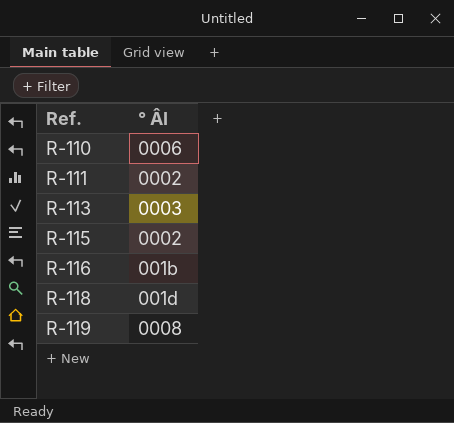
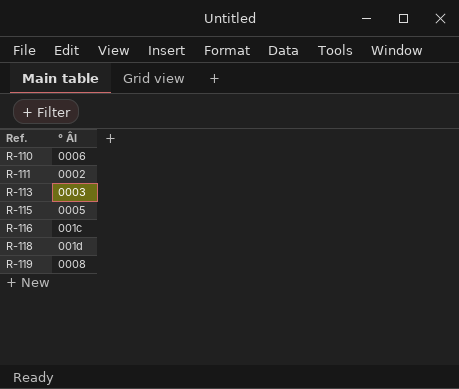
R-115 | ° ÂI: 0002 -> 0005
R-116 | ° ÂI: 001b -> 001c

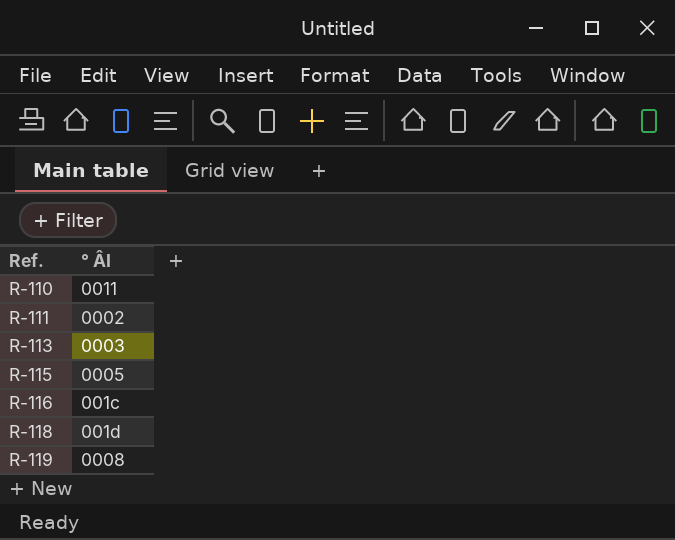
R-110 | ° ÂI: 0006 -> 0011

